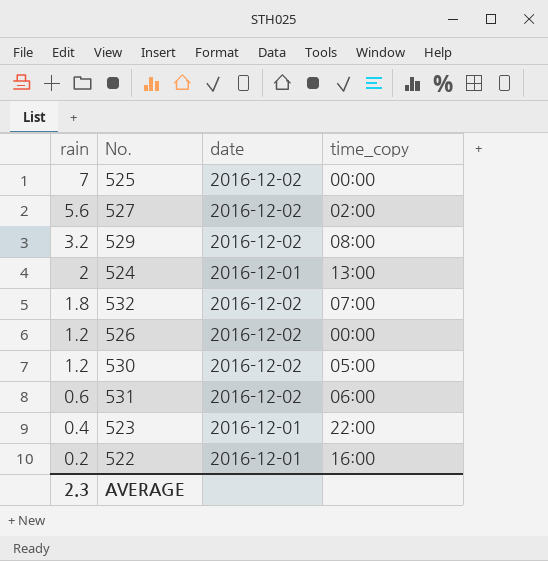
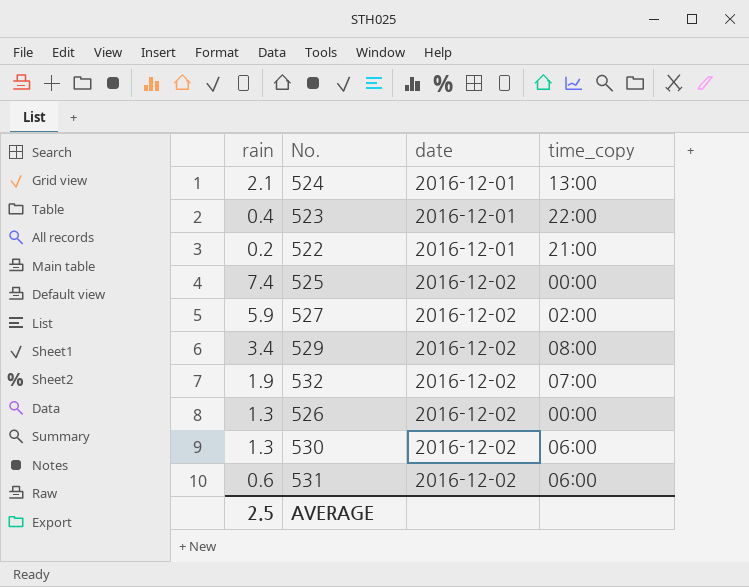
row order: rain descending -> date ascending
524 | rain: 2 -> 2.1
522 | time_copy: 16:00 -> 21:00
525 | rain: 7 -> 7.4
527 | rain: 5.6 -> 5.9
529 | rain: 3.2 -> 3.4
532 | rain: 1.8 -> 1.9
526 | rain: 1.2 -> 1.3
530 | rain: 1.2 -> 1.3
530 | time_copy: 05:00 -> 06:00
AVERAGE | rain: 2.3 -> 2.5

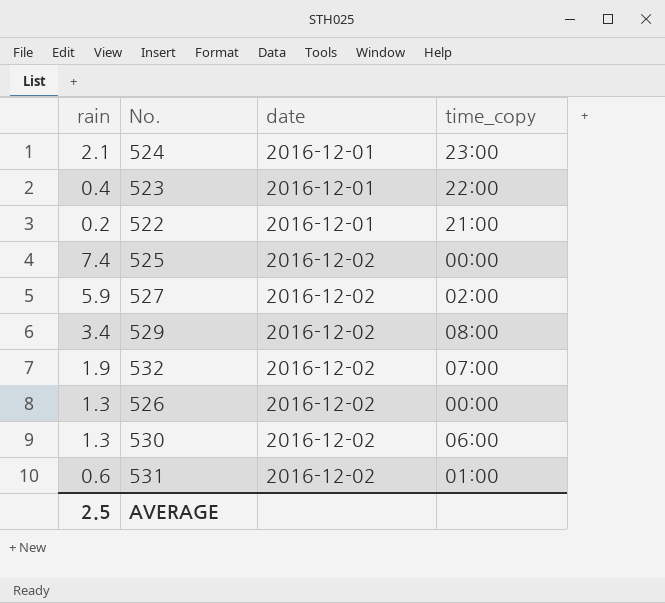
524 | time_copy: 13:00 -> 23:00
531 | time_copy: 06:00 -> 01:00

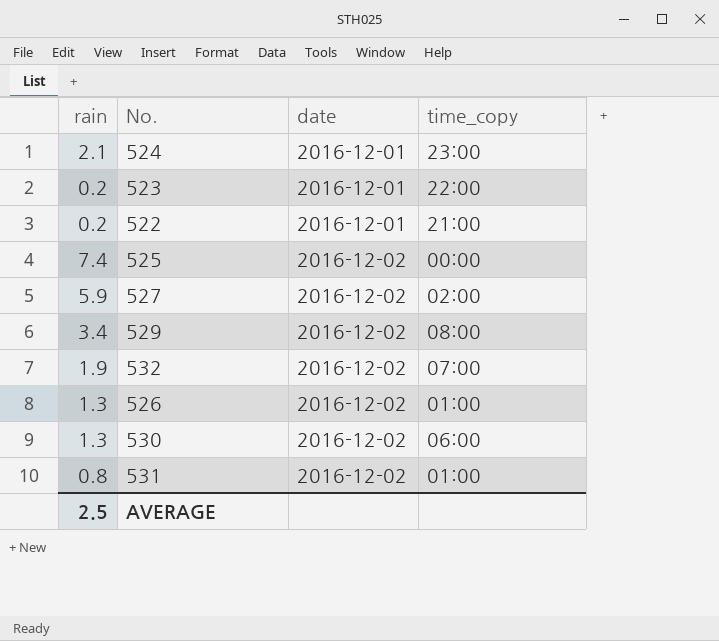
523 | rain: 0.4 -> 0.2
526 | time_copy: 00:00 -> 01:00
531 | rain: 0.6 -> 0.8

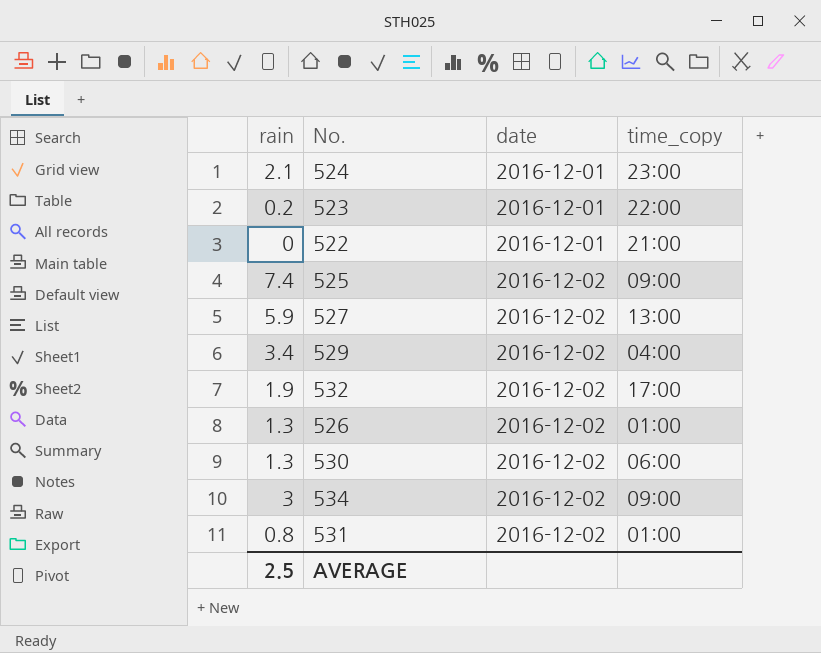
522 | rain: 0.2 -> 0
525 | time_copy: 00:00 -> 09:00
527 | time_copy: 02:00 -> 13:00
529 | time_copy: 08:00 -> 04:00
532 | time_copy: 07:00 -> 17:00
row 534: none -> 3 | 2016-12-02 | 09:00

